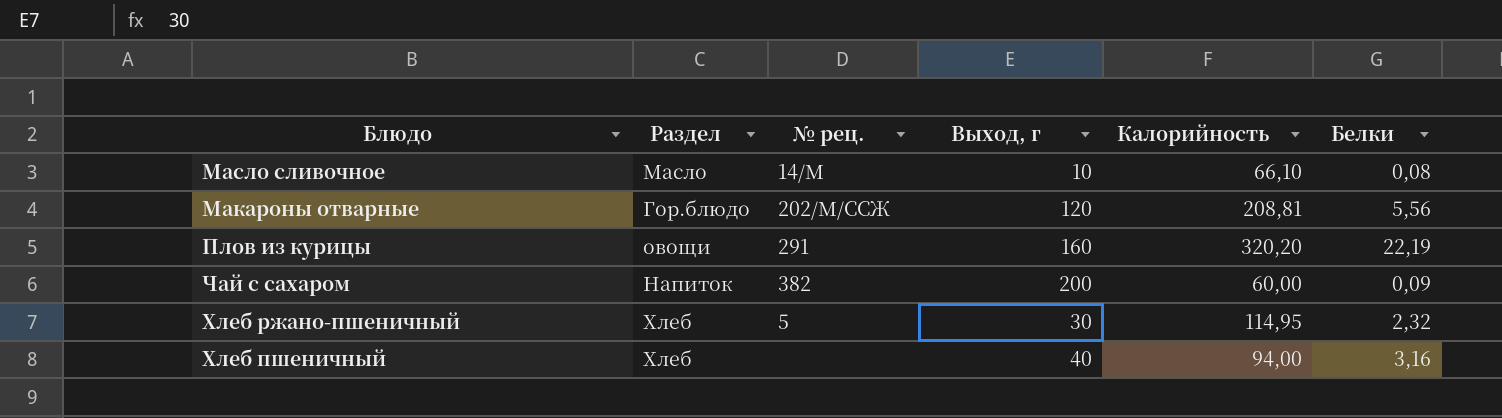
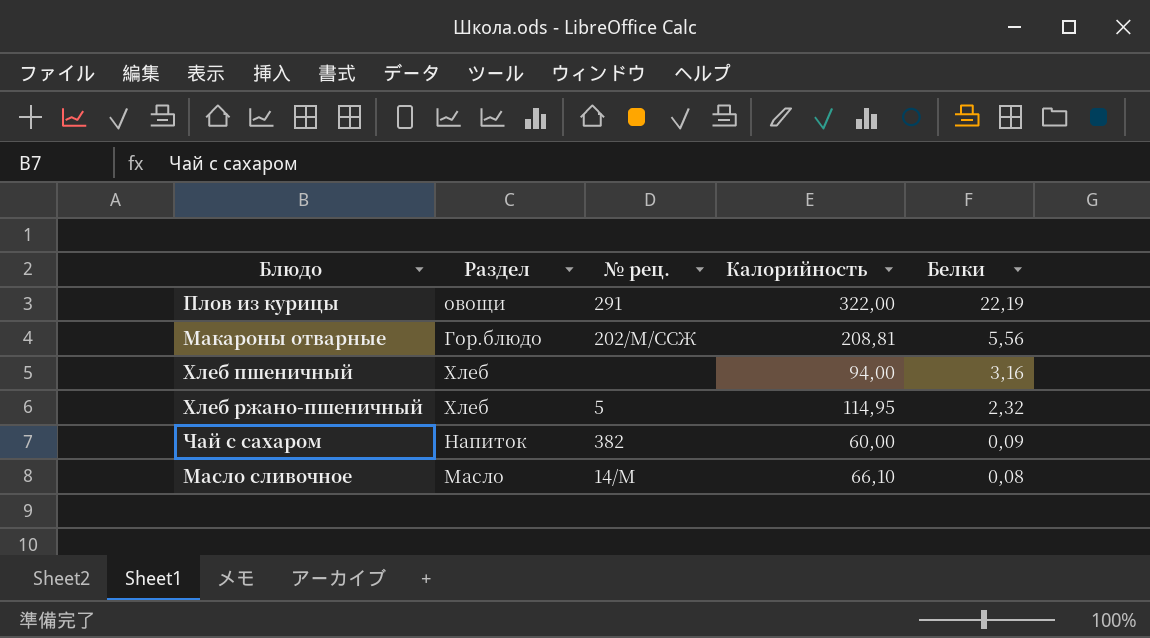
row order: none -> Белки descending
column Выход, г | position: 4 -> none
Плов из курицы | Калорийность: 320,20 -> 322,00

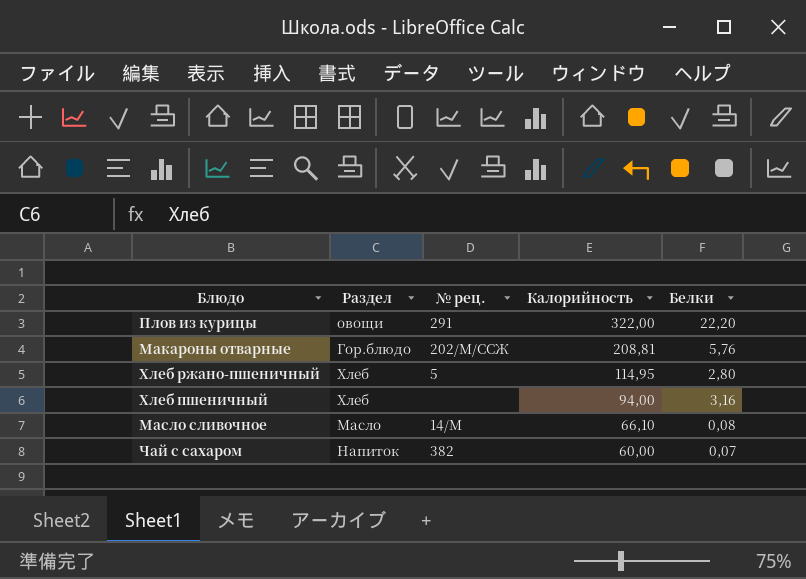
row order: Белки descending -> Калорийность descending
Плов из курицы | Белки: 22,19 -> 22,20
Макароны отварные | Белки: 5,56 -> 5,76
Хлеб ржано-пшеничный | Белки: 2,32 -> 2,80
Чай с сахаром | Белки: 0,09 -> 0,07

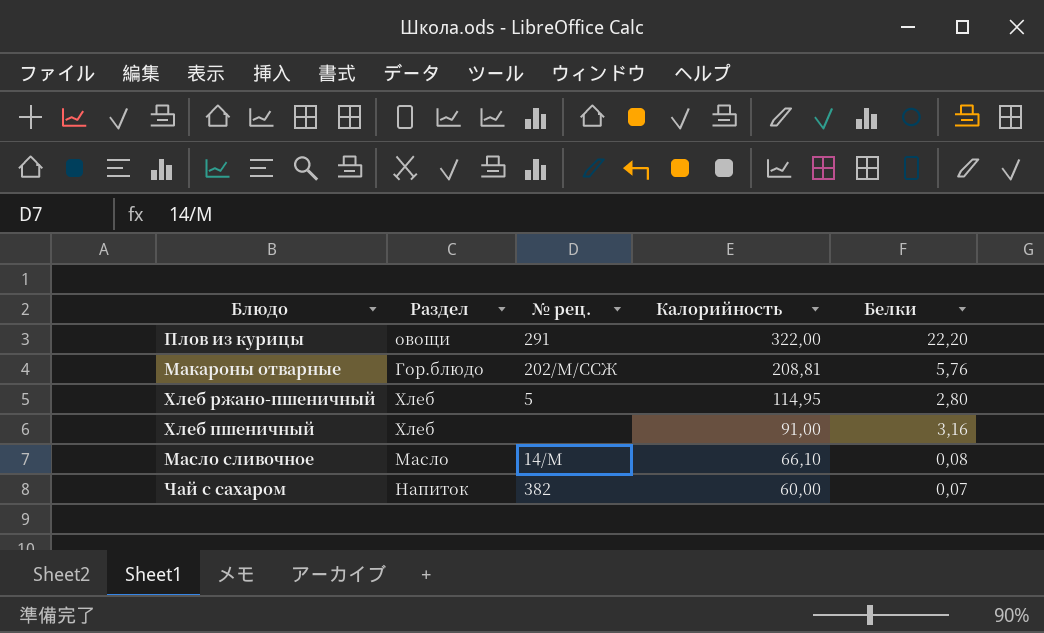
Хлеб пшеничный | Калорийность: 94,00 -> 91,00

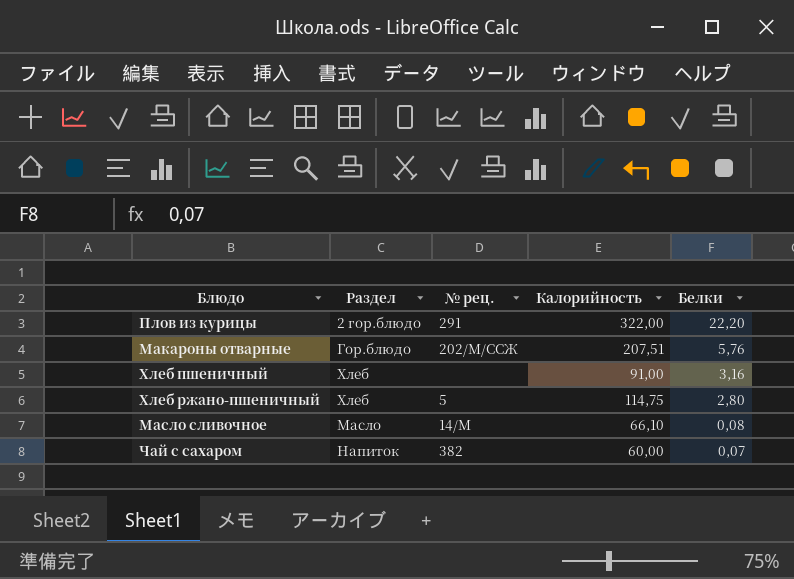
row order: Калорийность descending -> Белки descending
Плов из курицы | Раздел: овощи -> 2 гор.блюдо
Макароны отварные | Калорийность: 208,81 -> 207,51
Хлеб ржано-пшеничный | Калорийность: 114,95 -> 114,75

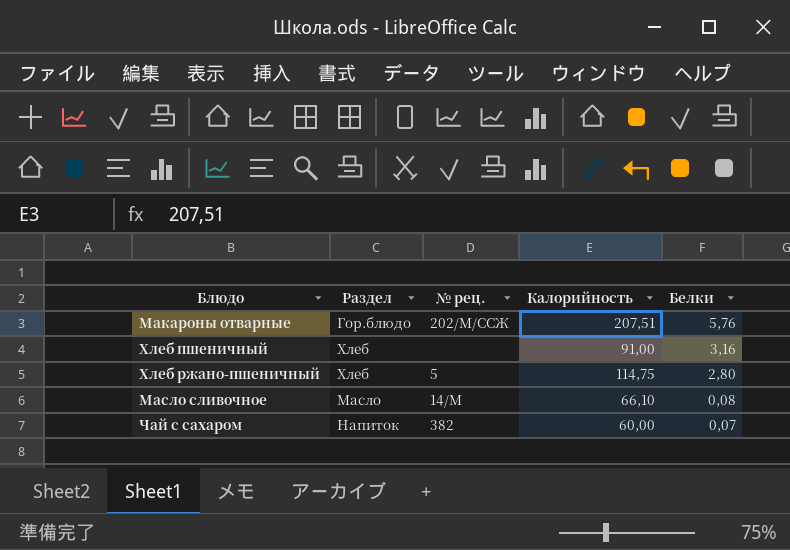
row Плов из курицы: 2 гор.блюдо | 291 | 322,00 | 22,20 -> none

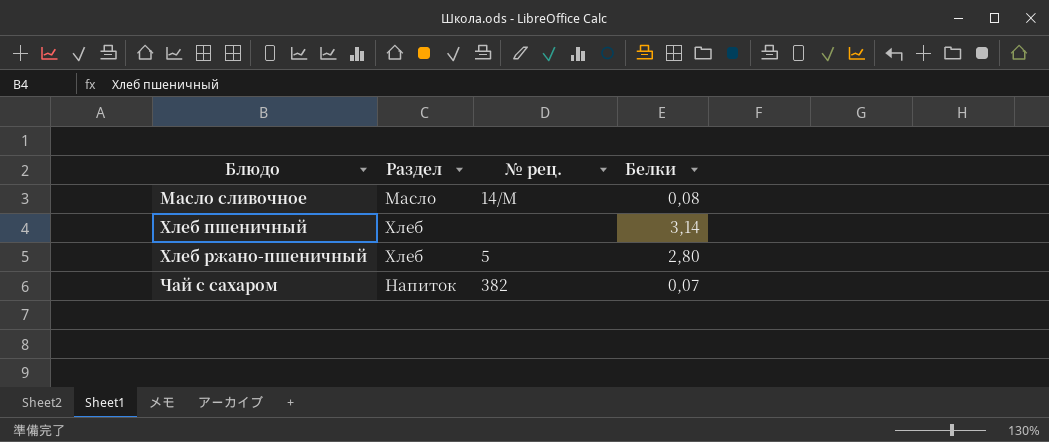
row order: Белки descending -> Блюдо ascending
column Калорийность | position: 4 -> none
row Макароны отварные: Гор.блюдо | 202/М/ССЖ | 207,51 | 5,76 -> none
Хлеб пшеничный | Белки: 3,16 -> 3,14

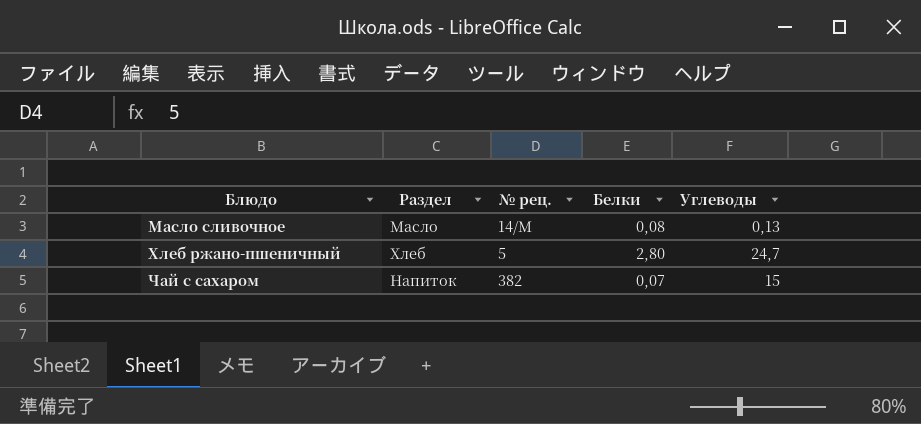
column Углеводы | position: none -> 5
row Хлеб пшеничный: Хлеб | none | 3,14 -> none

